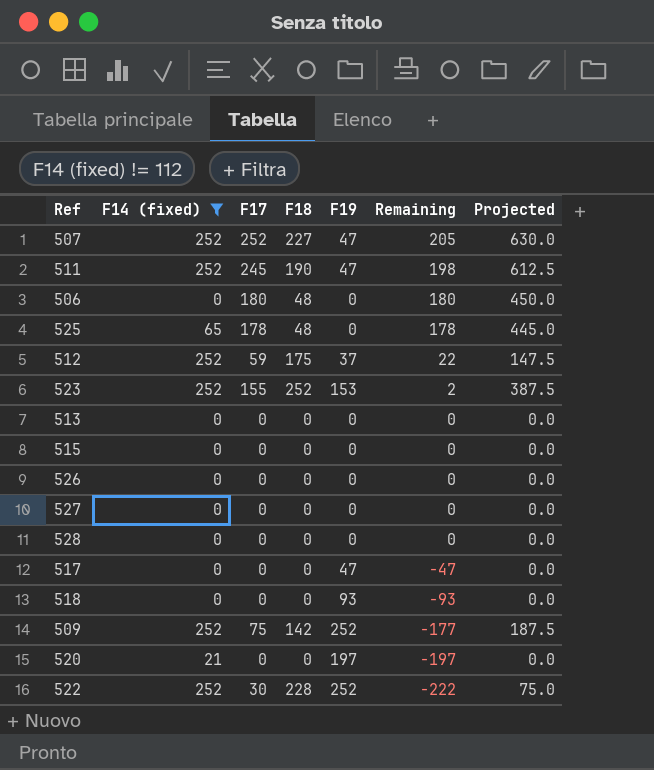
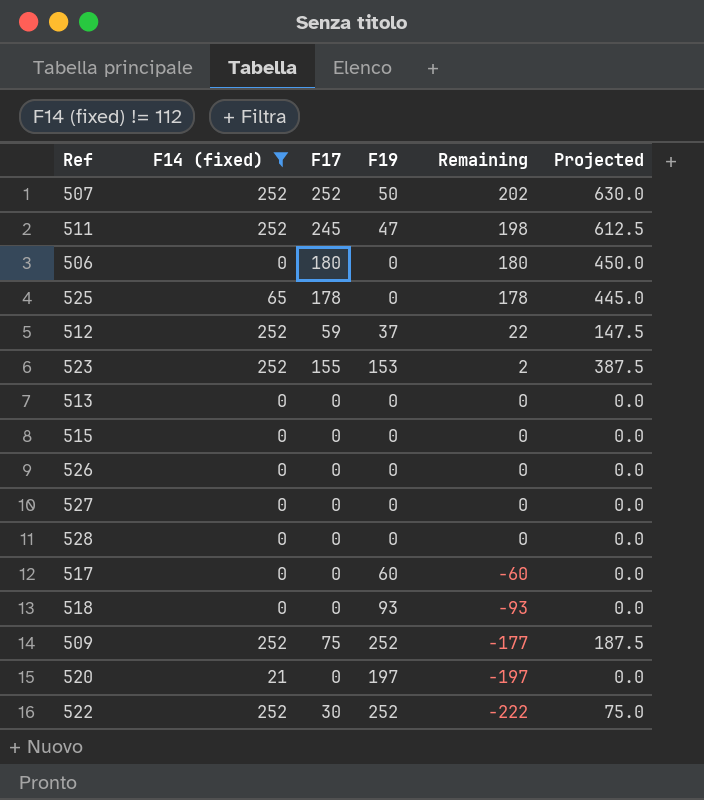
column F18 | position: 4 -> none
507 | F19: 47 -> 50
507 | Remaining: 205 -> 202
517 | F19: 47 -> 60
517 | Remaining: -47 -> -60

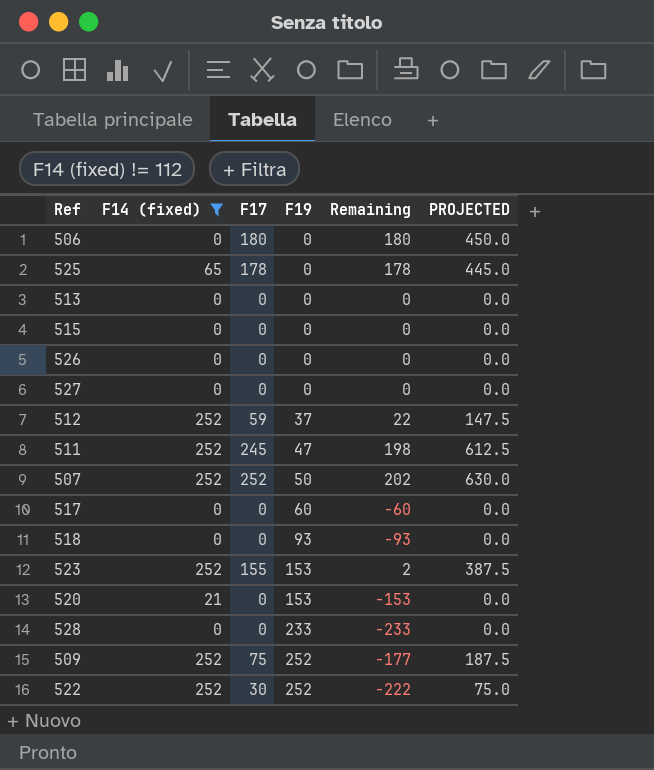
row order: Remaining descending -> F19 ascending
column name: Projected -> PROJECTED
520 | F19: 197 -> 153
520 | Remaining: -197 -> -153
528 | F19: 0 -> 233
528 | Remaining: 0 -> -233

